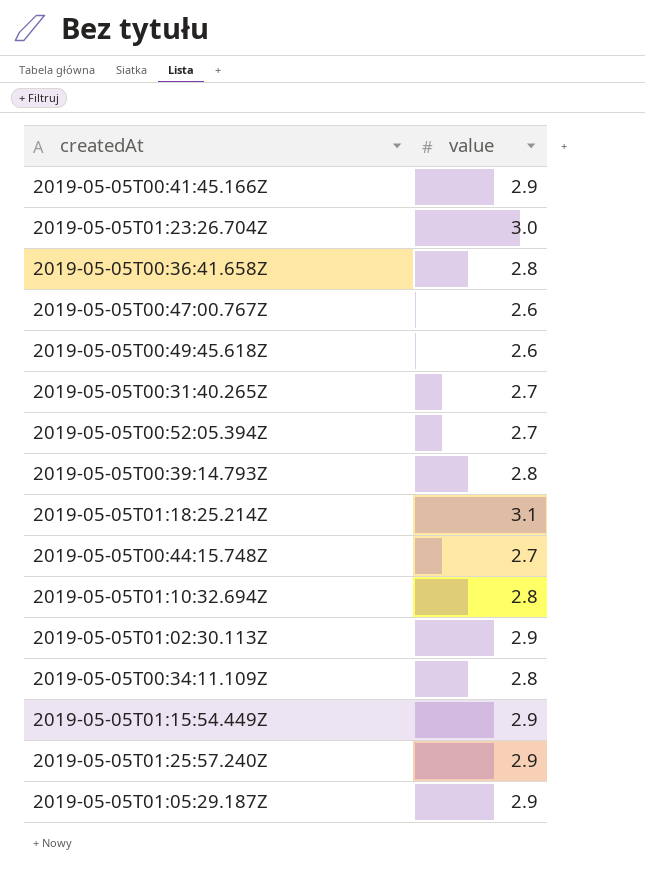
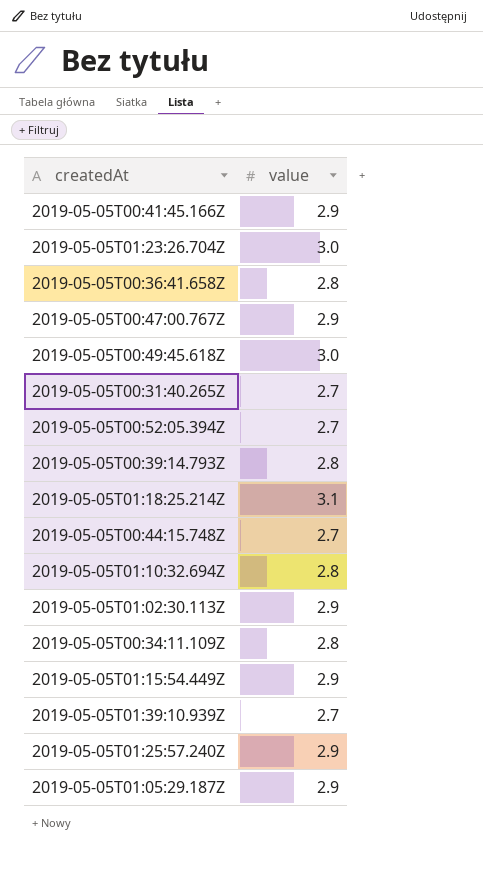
2019-05-05T00:47:00.767Z | value: 2.6 -> 2.9
2019-05-05T00:49:45.618Z | value: 2.6 -> 3.0
row 2019-05-05T01:39:10.939Z: none -> 2.7

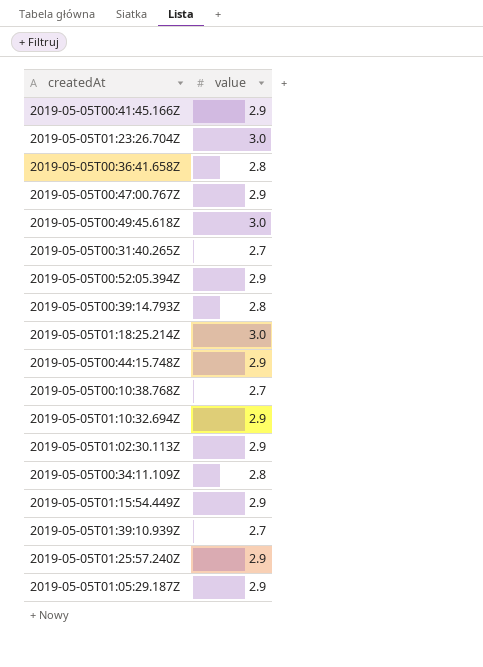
2019-05-05T00:52:05.394Z | value: 2.7 -> 2.9
2019-05-05T01:18:25.214Z | value: 3.1 -> 3.0
2019-05-05T00:44:15.748Z | value: 2.7 -> 2.9
row 2019-05-05T00:10:38.768Z: none -> 2.7
2019-05-05T01:10:32.694Z | value: 2.8 -> 2.9

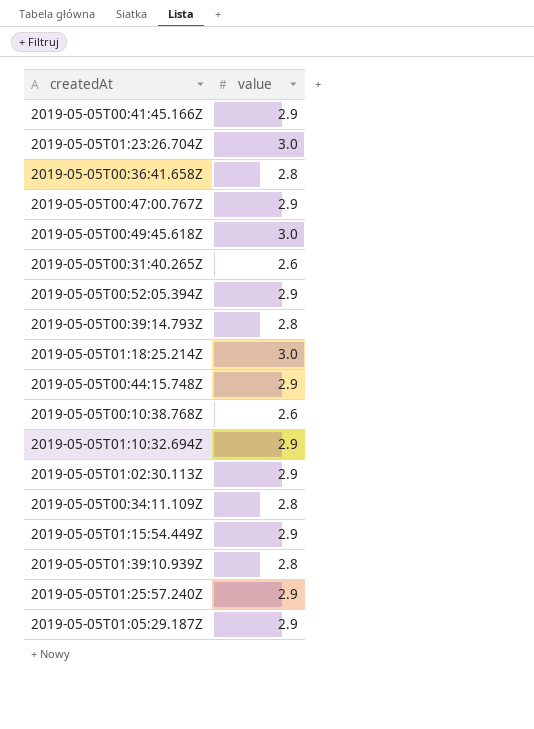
2019-05-05T00:31:40.265Z | value: 2.7 -> 2.6
2019-05-05T00:10:38.768Z | value: 2.7 -> 2.6
2019-05-05T01:39:10.939Z | value: 2.7 -> 2.8

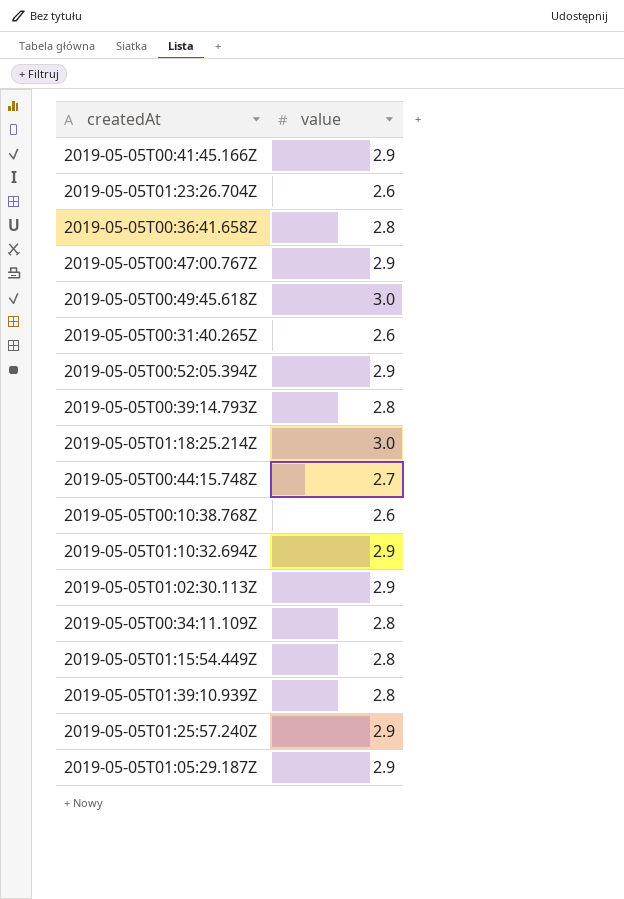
2019-05-05T01:23:26.704Z | value: 3.0 -> 2.6
2019-05-05T00:44:15.748Z | value: 2.9 -> 2.7
2019-05-05T01:15:54.449Z | value: 2.9 -> 2.8

